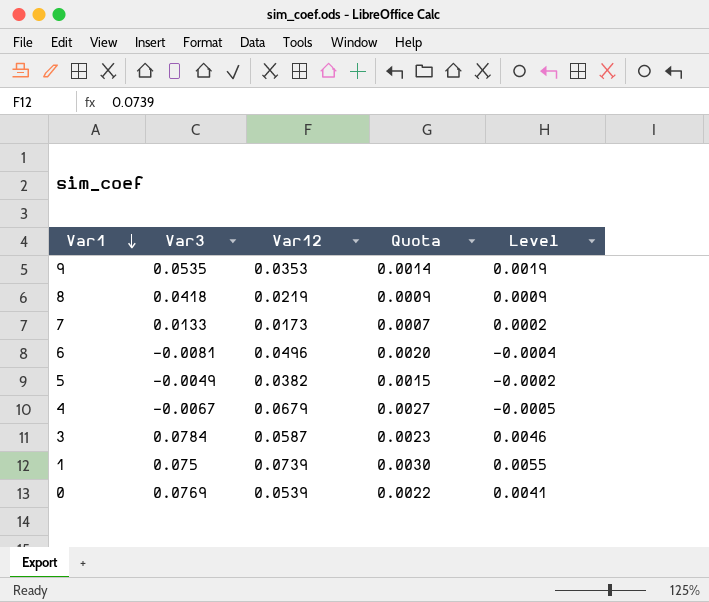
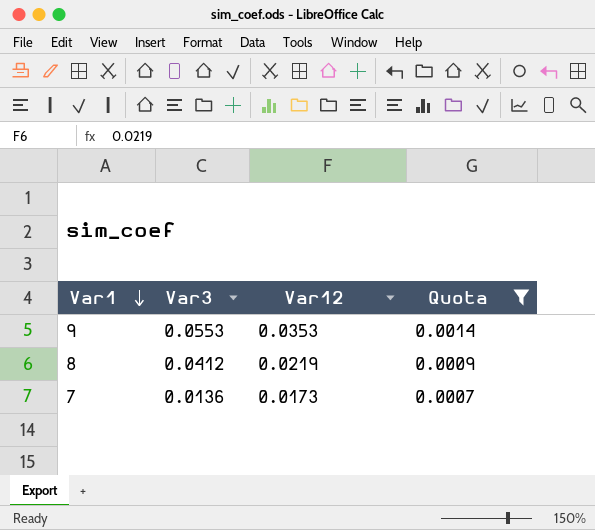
filter: none -> Quota <= 0.0014
column Level | formula: [Var3] * [Var12] -> none
9 | Var3: 0.0535 -> 0.0553
8 | Var3: 0.0418 -> 0.0412
7 | Var3: 0.0133 -> 0.0136

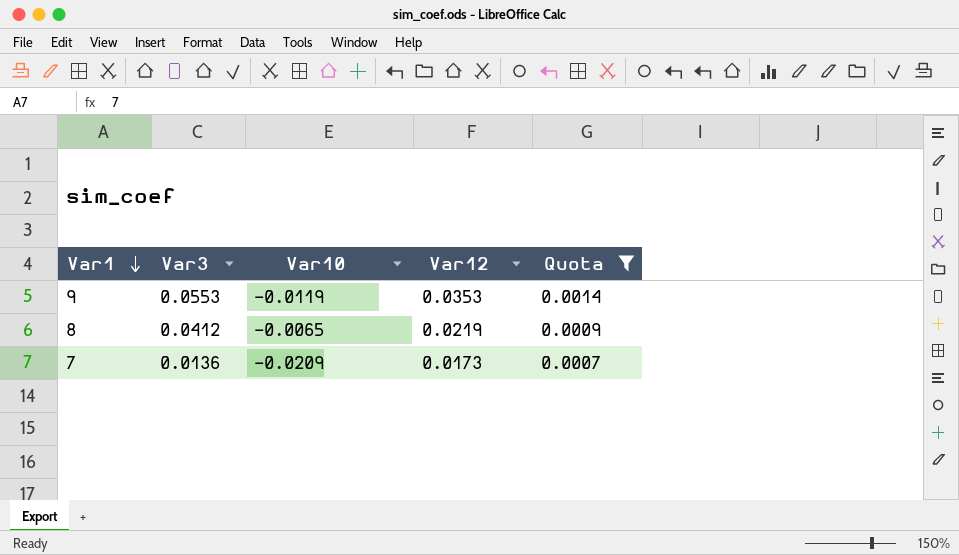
column Var10 | position: none -> 3

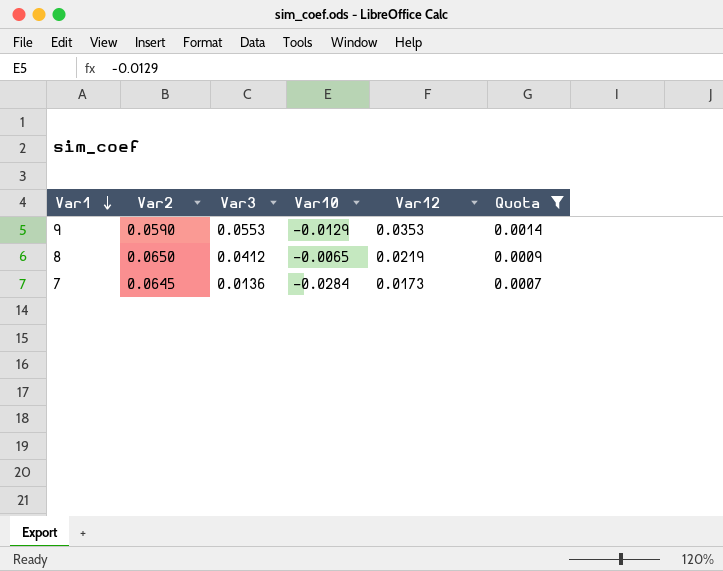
column Var2 | position: none -> 2
9 | Var10: -0.0119 -> -0.0129
7 | Var10: -0.0209 -> -0.0284

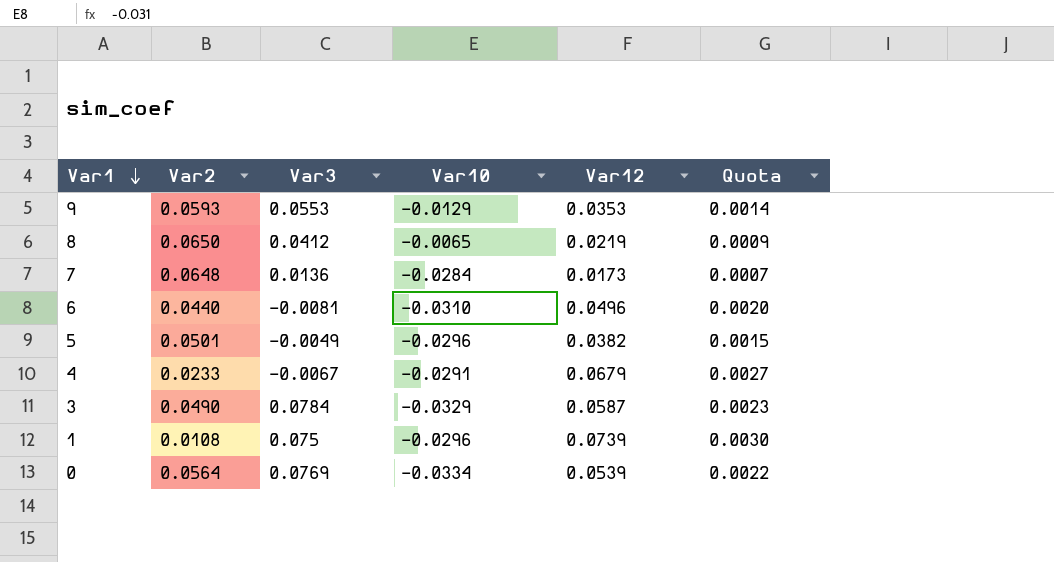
filter: Quota <= 0.0014 -> none
9 | Var2: 0.0590 -> 0.0593
7 | Var2: 0.0645 -> 0.0648

